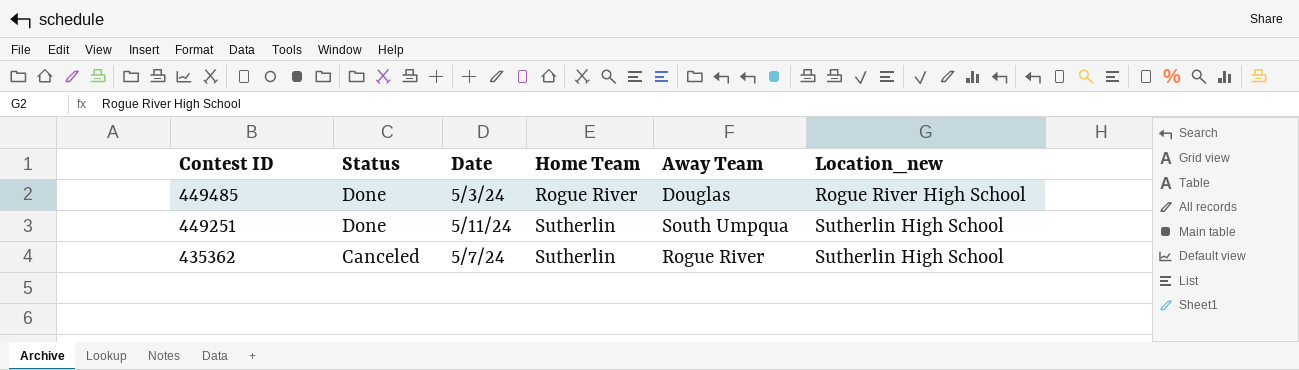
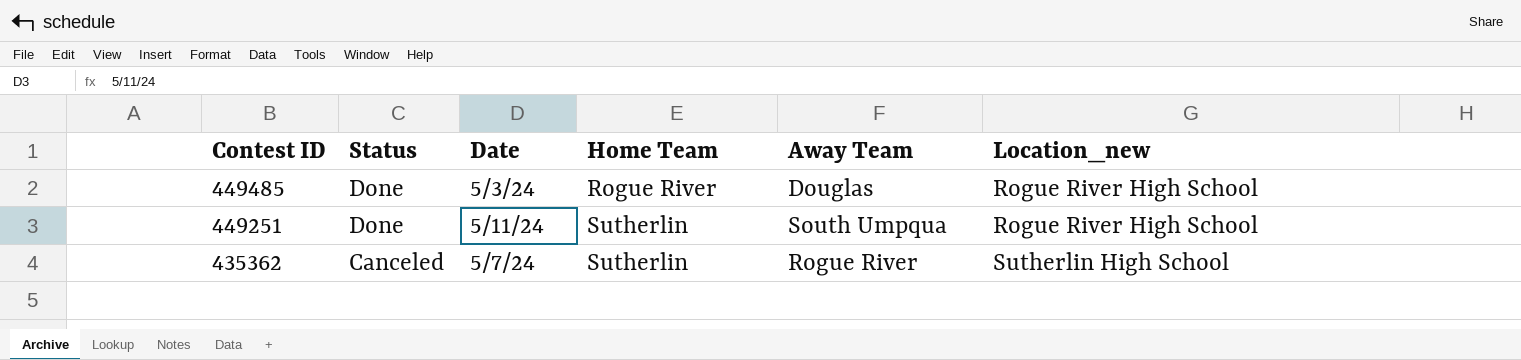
449251 | Location_new: Sutherlin High School -> Rogue River High School

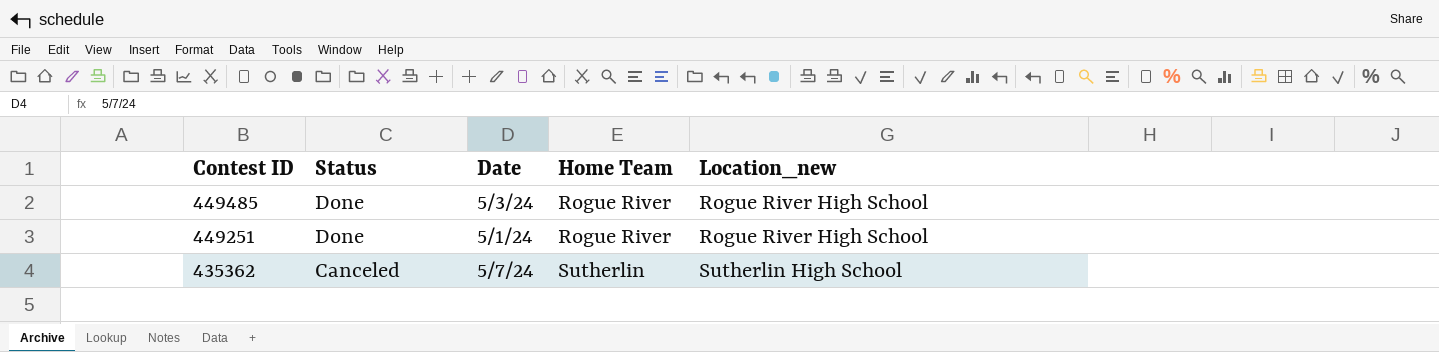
column Away Team | position: 5 -> none
449251 | Date: 5/11/24 -> 5/1/24
449251 | Home Team: Sutherlin -> Rogue River

